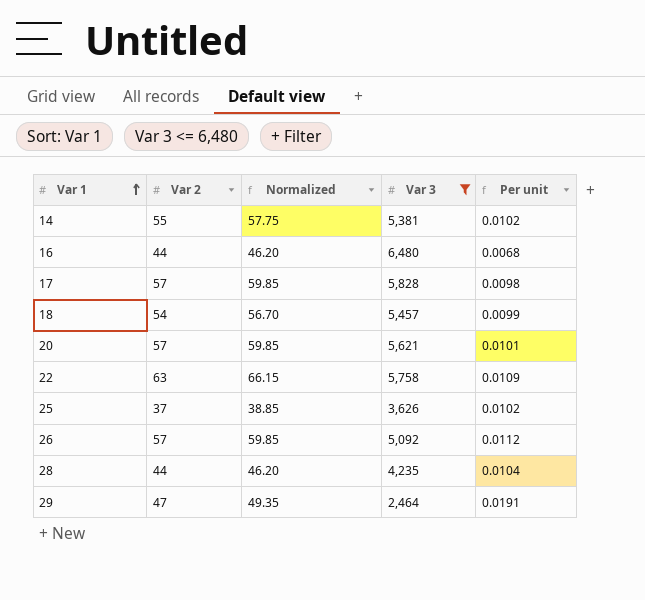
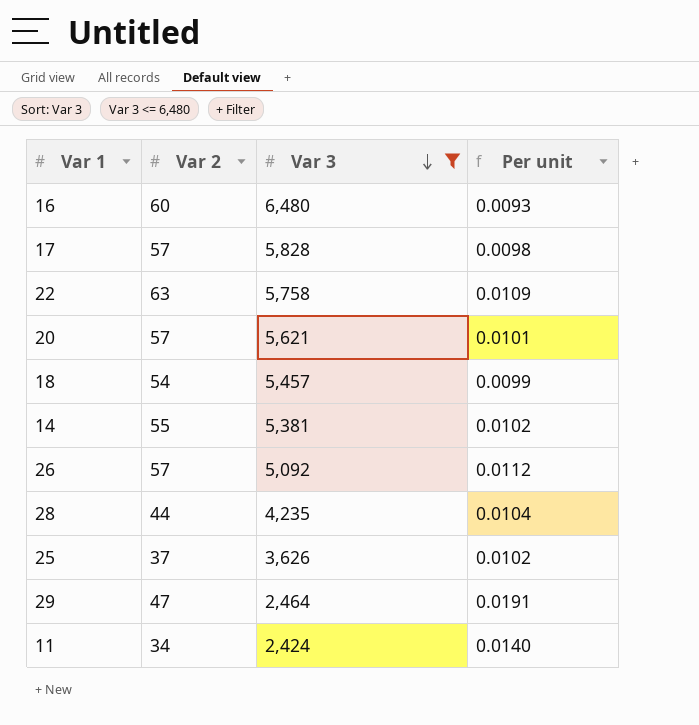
row order: Var 1 ascending -> Var 3 descending
column Normalized | formula: [Var 2] * 1.05 -> none
16 | Var 2: 44 -> 60
16 | Per unit: 0.0068 -> 0.0093
row 11: none -> 34 | 2,424 | 0.0140

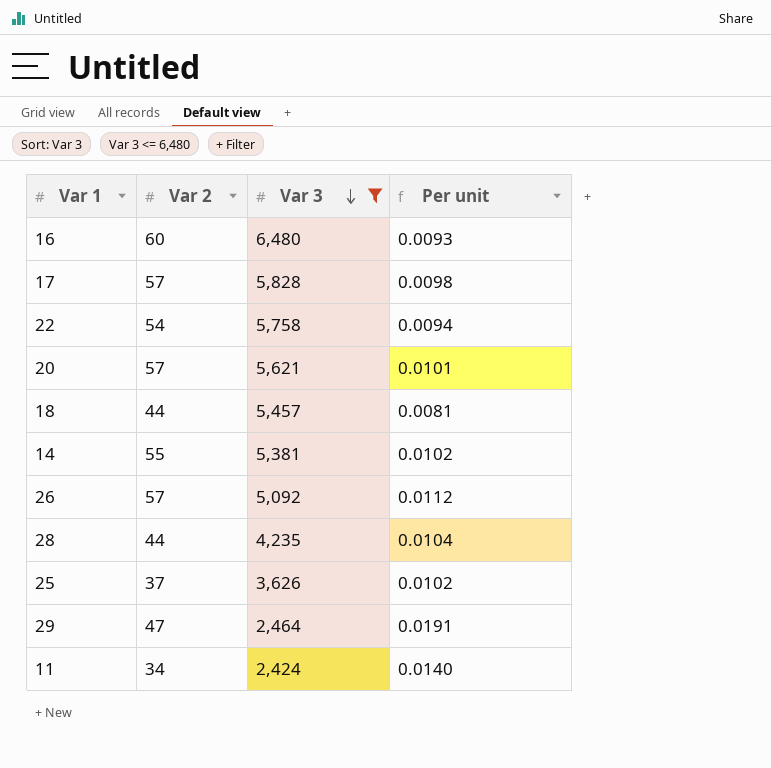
22 | Var 2: 63 -> 54
22 | Per unit: 0.0109 -> 0.0094
18 | Var 2: 54 -> 44
18 | Per unit: 0.0099 -> 0.0081

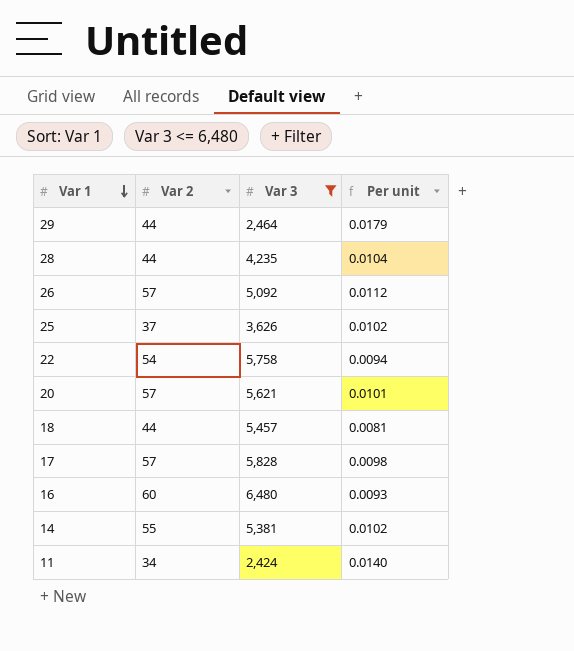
row order: Var 3 descending -> Var 1 descending
29 | Var 2: 47 -> 44
29 | Per unit: 0.0191 -> 0.0179

